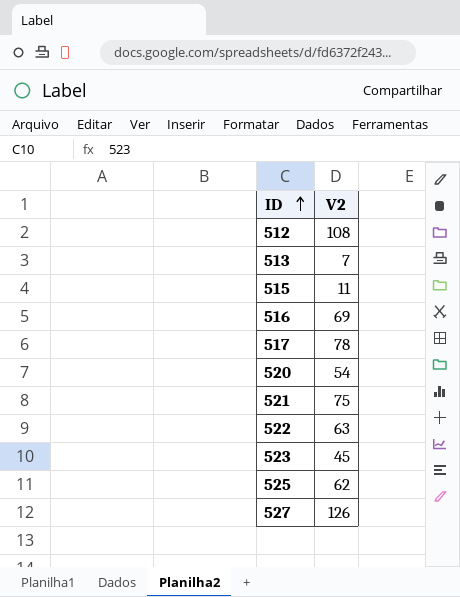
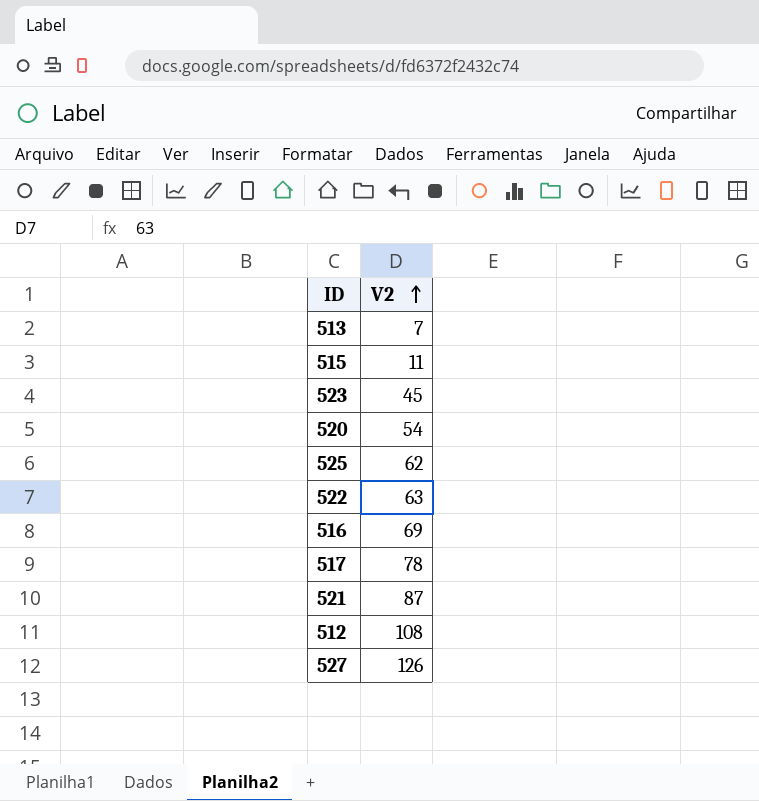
row order: ID ascending -> V2 ascending
521 | V2: 75 -> 87

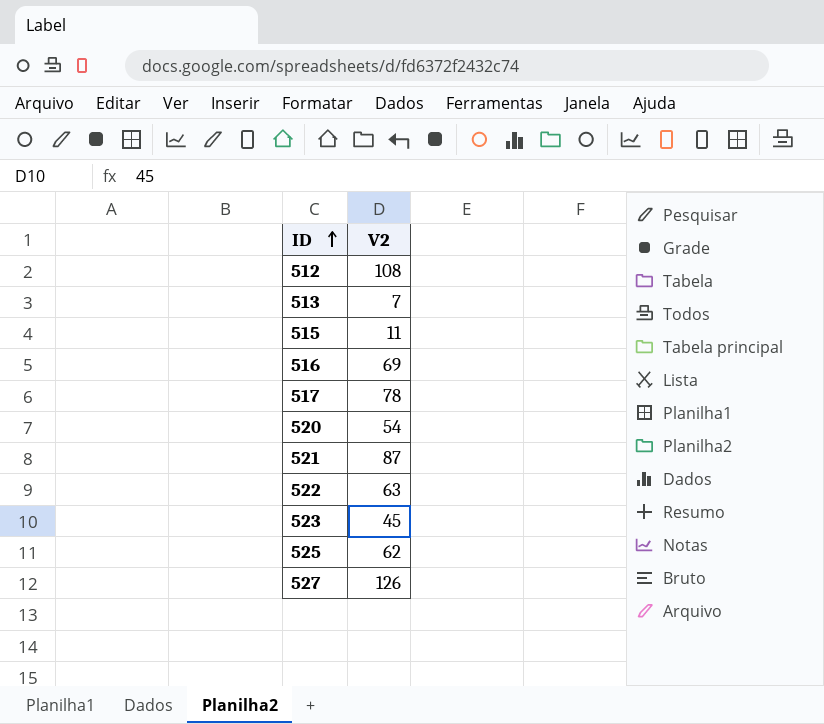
row order: V2 ascending -> ID ascending

